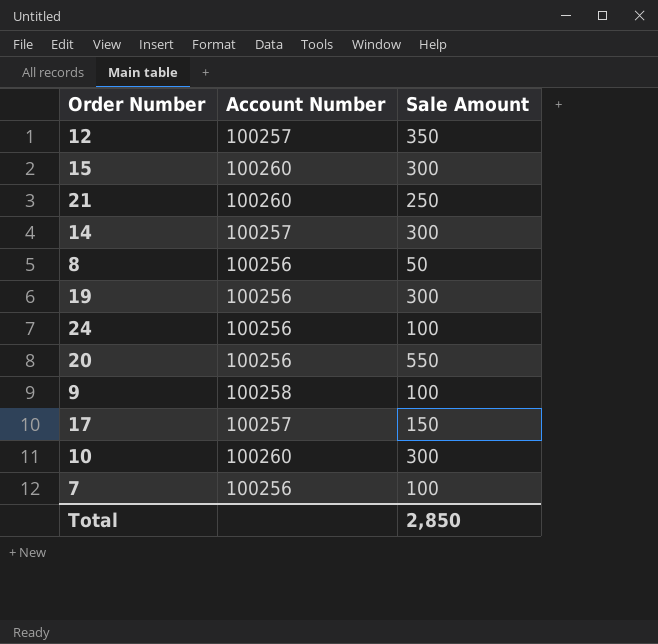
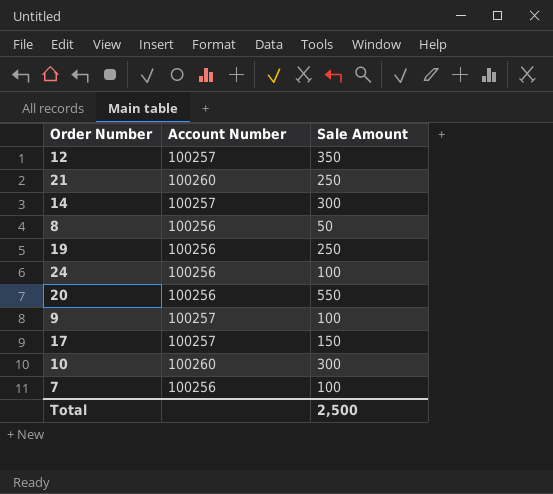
row 15: 100260 | 300 -> none
19 | Sale Amount: 300 -> 250
9 | Account Number: 100258 -> 100257
Total | Sale Amount: 2,850 -> 2,500

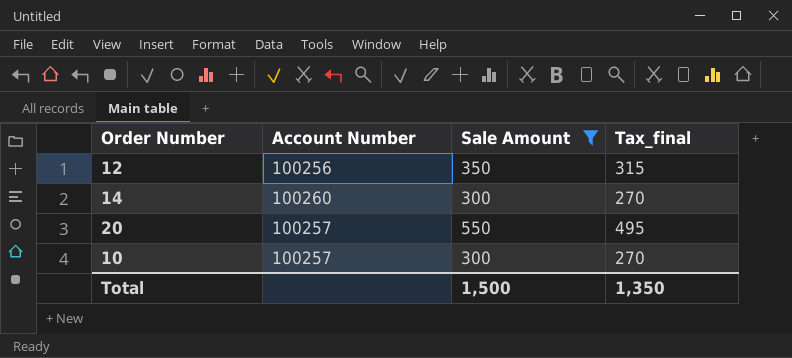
filter: none -> Sale Amount >= 300
column Tax_final | formula: none -> [Sale Amount] * 0.9
12 | Account Number: 100257 -> 100256
14 | Account Number: 100257 -> 100260
20 | Account Number: 100256 -> 100257
10 | Account Number: 100260 -> 100257
Total | Sale Amount: 2,500 -> 1,500

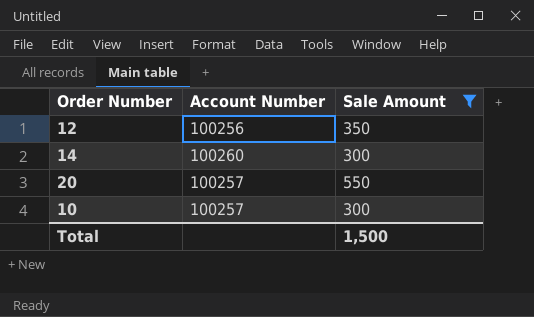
column Tax_final | formula: [Sale Amount] * 0.9 -> none

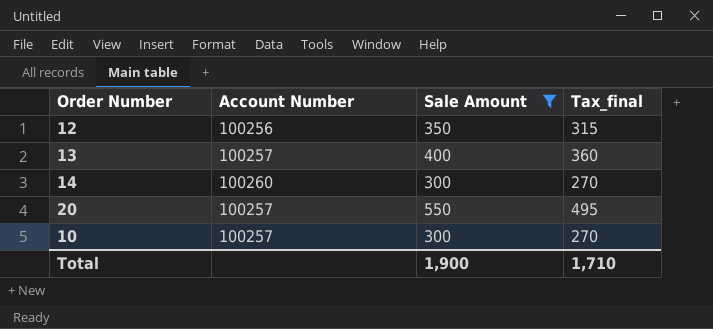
column Tax_final | formula: none -> [Sale Amount] * 0.9
row 13: none -> 100257 | 400 | 360
Total | Sale Amount: 1,500 -> 1,900

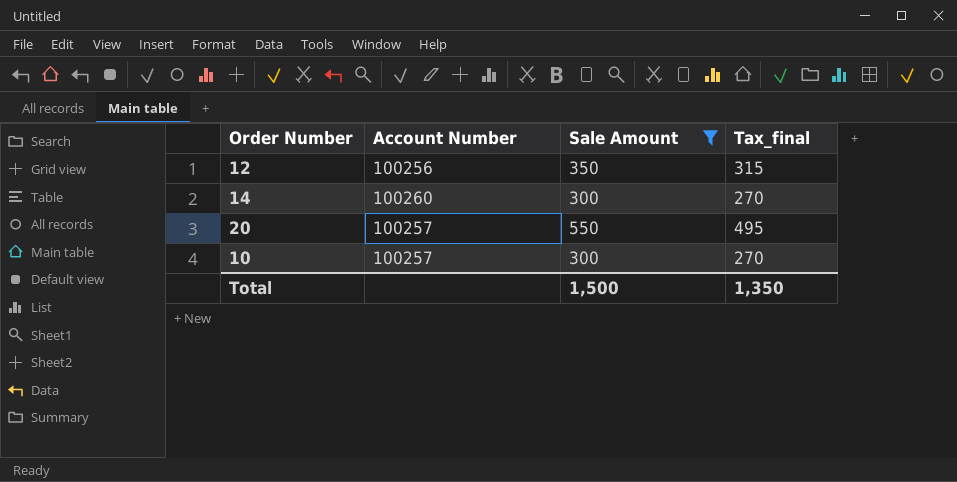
row 13: 100257 | 400 | 360 -> none
Total | Sale Amount: 1,900 -> 1,500
Total | Tax_final: 1,710 -> 1,350

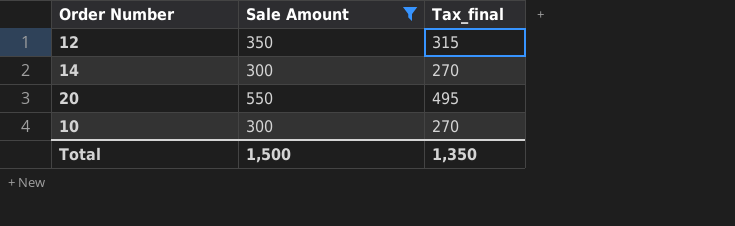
column Account Number | position: 2 -> none

